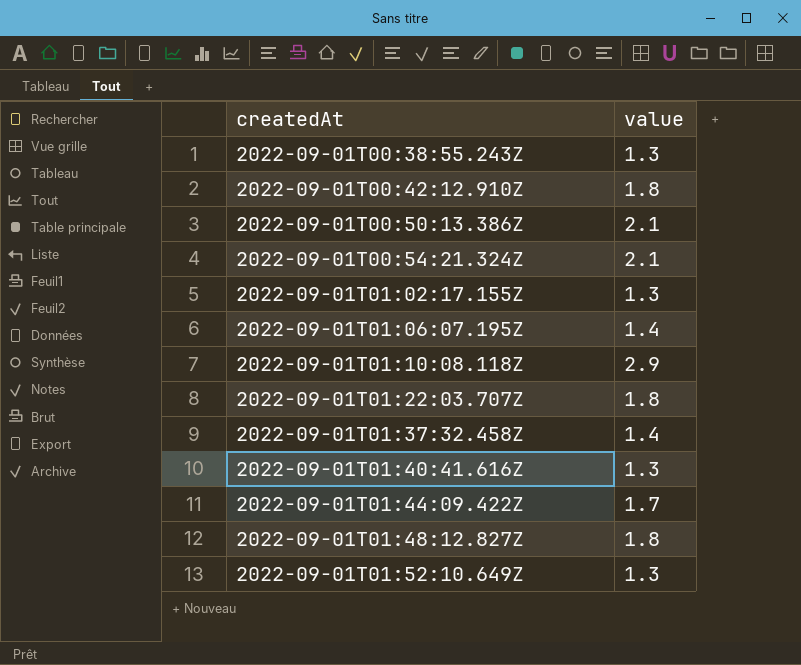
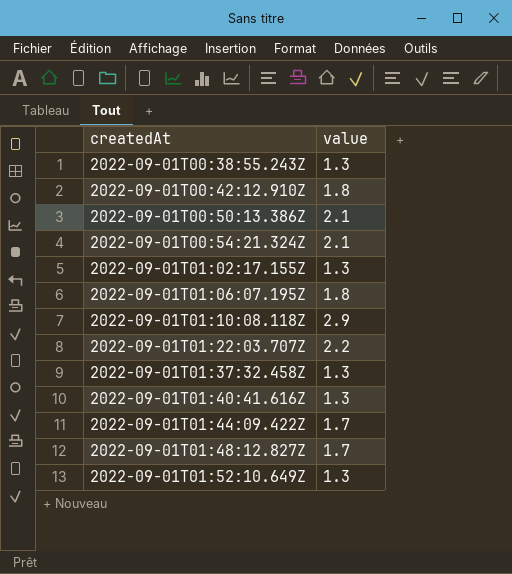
2022-09-01T01:06:07.195Z | value: 1.4 -> 1.8
2022-09-01T01:22:03.707Z | value: 1.8 -> 2.2
2022-09-01T01:37:32.458Z | value: 1.4 -> 1.3
2022-09-01T01:48:12.827Z | value: 1.8 -> 1.7

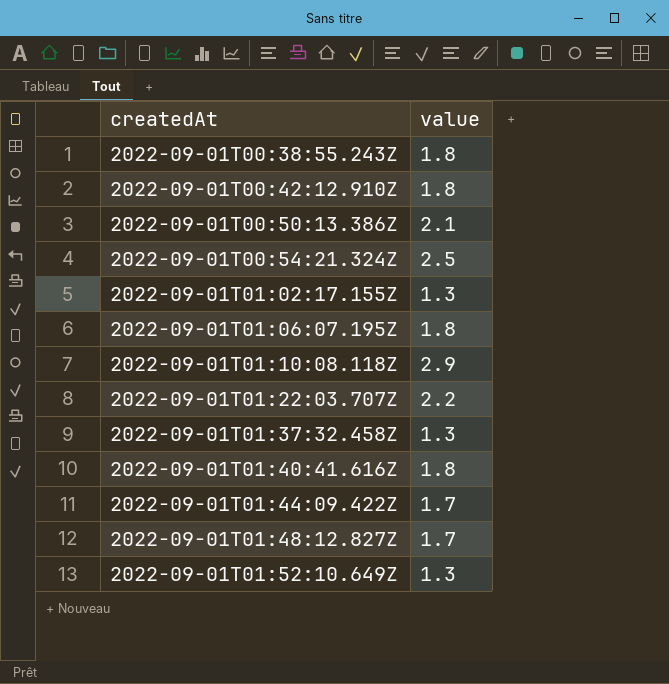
2022-09-01T00:38:55.243Z | value: 1.3 -> 1.8
2022-09-01T00:54:21.324Z | value: 2.1 -> 2.5
2022-09-01T01:40:41.616Z | value: 1.3 -> 1.8

